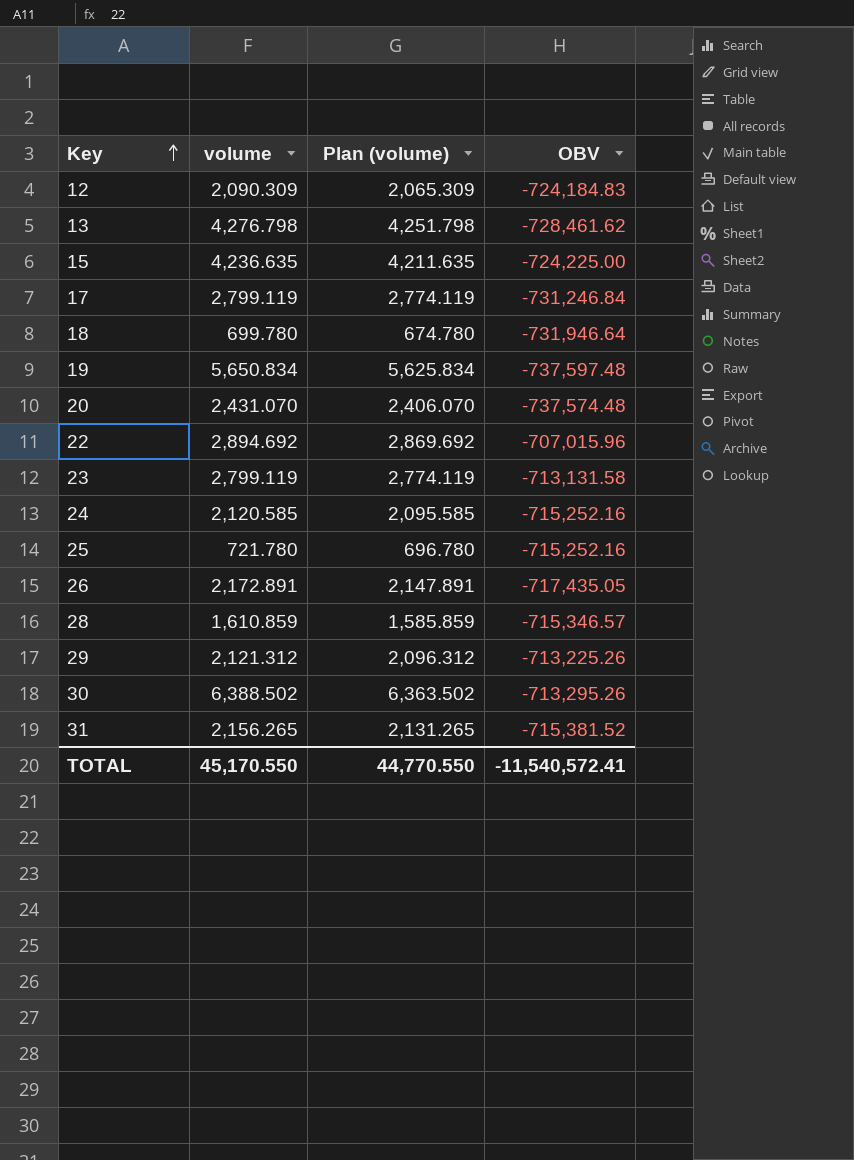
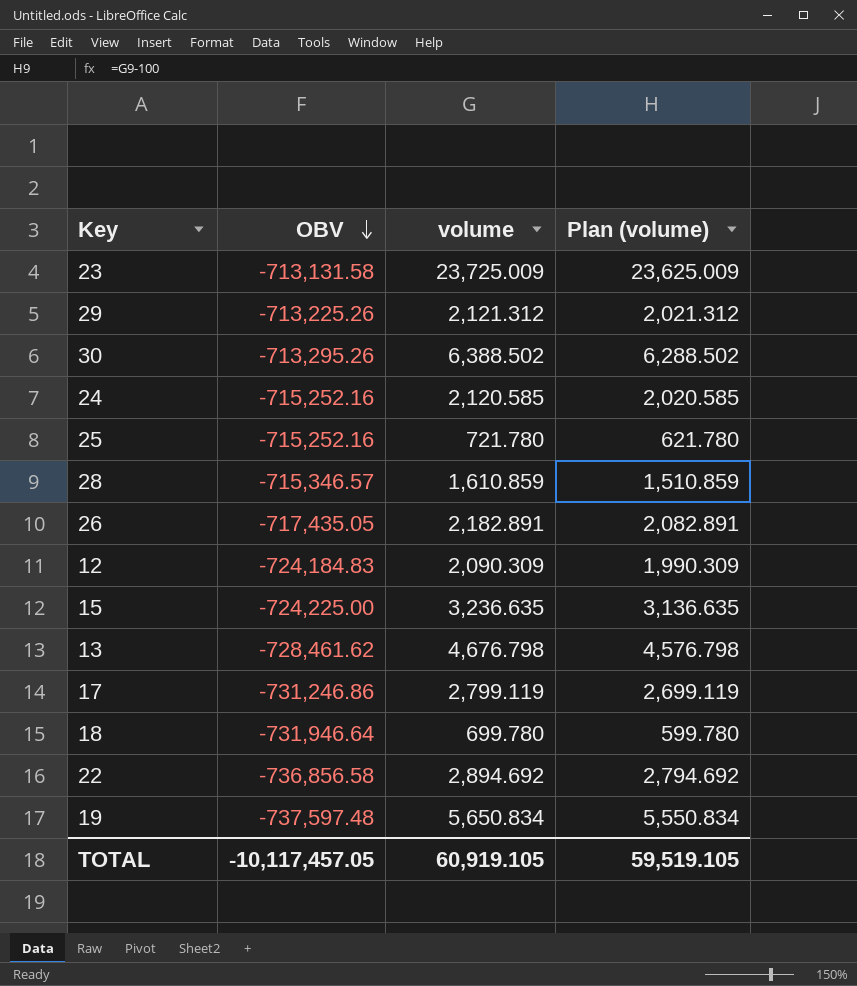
row order: Key ascending -> OBV descending
column OBV | position: 4 -> 2
column Plan (volume) | formula: [volume] - 25 -> [volume] - 100
row 20: 2,431.070 | 2,406.070 | -737,574.48 -> none
row 31: 2,156.265 | 2,131.265 | -715,381.52 -> none
23 | volume: 2,799.119 -> 23,725.009
26 | volume: 2,172.891 -> 2,182.891
15 | volume: 4,236.635 -> 3,236.635
13 | volume: 4,276.798 -> 4,676.798
17 | OBV: -731,246.84 -> -731,246.86
22 | OBV: -707,015.96 -> -736,856.58
TOTAL | OBV: -11,540,572.41 -> -10,117,457.05
TOTAL | volume: 45,170.550 -> 60,919.105
TOTAL | Plan (volume): 44,770.550 -> 59,519.105

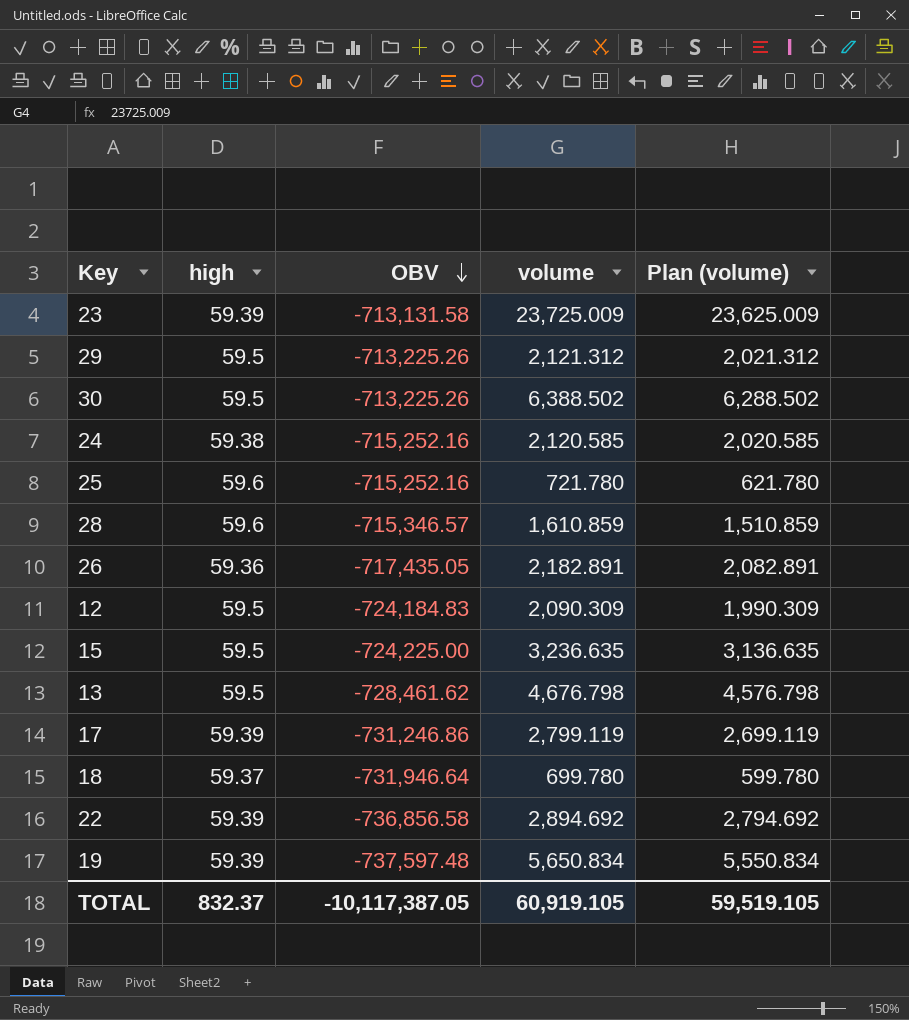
column high | position: none -> 2
30 | OBV: -713,295.26 -> -713,225.26
TOTAL | OBV: -10,117,457.05 -> -10,117,387.05

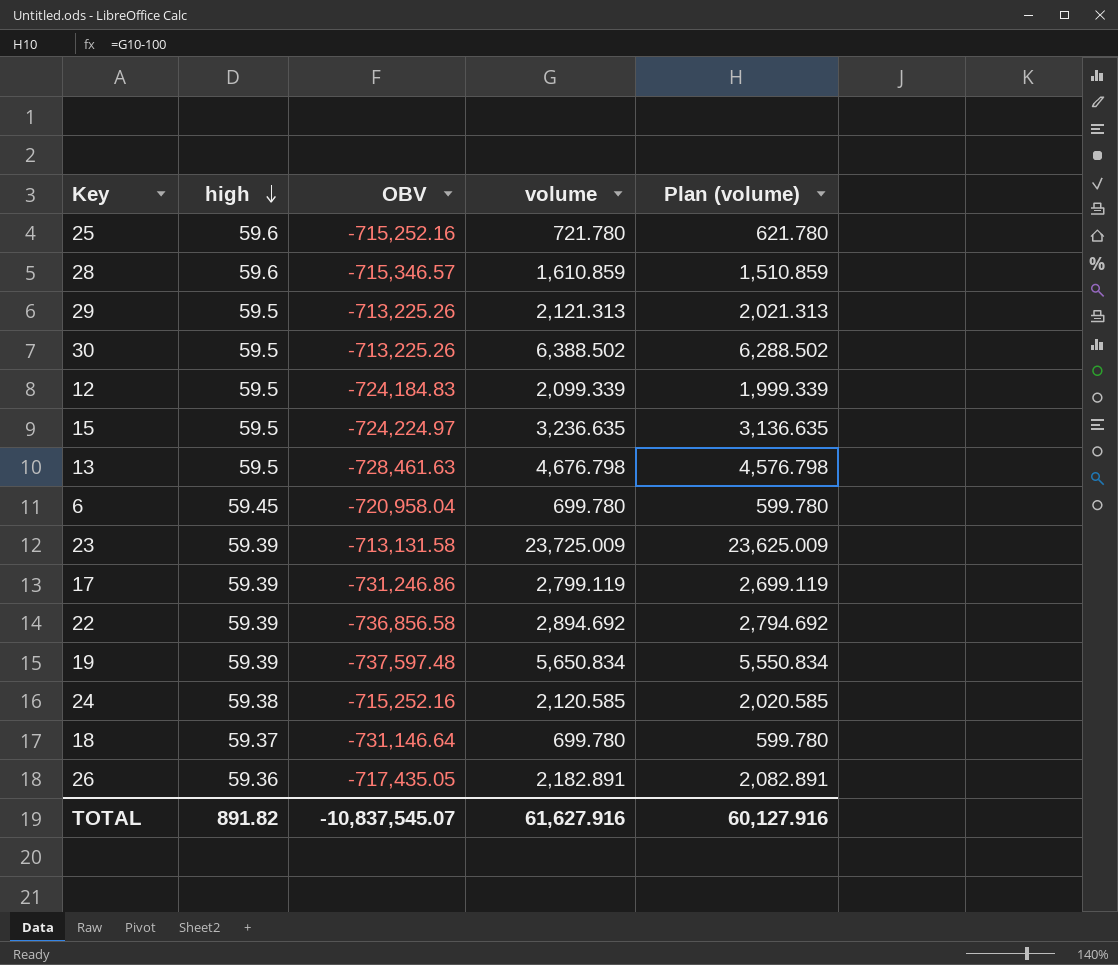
row order: OBV descending -> high descending
29 | volume: 2,121.312 -> 2,121.313
29 | Plan (volume): 2,021.312 -> 2,021.313
12 | volume: 2,090.309 -> 2,099.339
12 | Plan (volume): 1,990.309 -> 1,999.339
15 | OBV: -724,225.00 -> -724,224.97
13 | OBV: -728,461.62 -> -728,461.63
row 6: none -> 59.45 | -720,958.04 | 699.780 | 599.780
18 | OBV: -731,946.64 -> -731,146.64
TOTAL | high: 832.37 -> 891.82
TOTAL | OBV: -10,117,387.05 -> -10,837,545.07
TOTAL | volume: 60,919.105 -> 61,627.916
TOTAL | Plan (volume): 59,519.105 -> 60,127.916

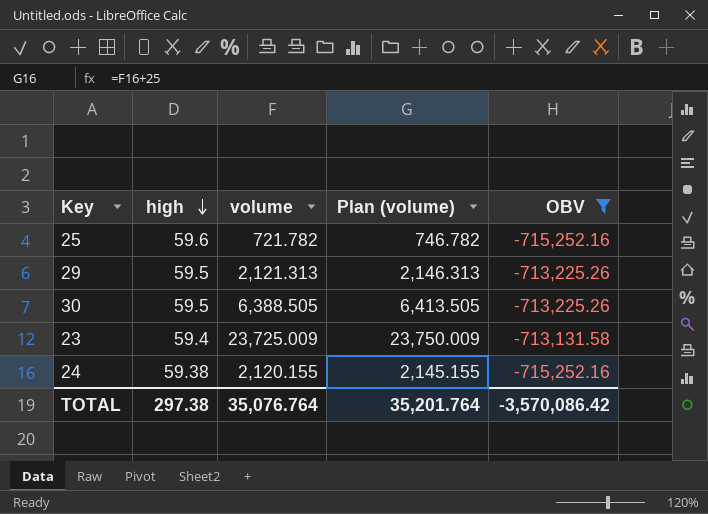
filter: none -> OBV >= -715,252.16
column Plan (volume) | formula: [volume] - 100 -> [volume] + 25
column OBV | position: 3 -> 5
25 | volume: 721.780 -> 721.782
30 | volume: 6,388.502 -> 6,388.505
23 | high: 59.39 -> 59.4
24 | volume: 2,120.585 -> 2,120.155
TOTAL | high: 891.82 -> 297.38
TOTAL | volume: 61,627.916 -> 35,076.764
TOTAL | Plan (volume): 60,127.916 -> 35,201.764
TOTAL | OBV: -10,837,545.07 -> -3,570,086.42

